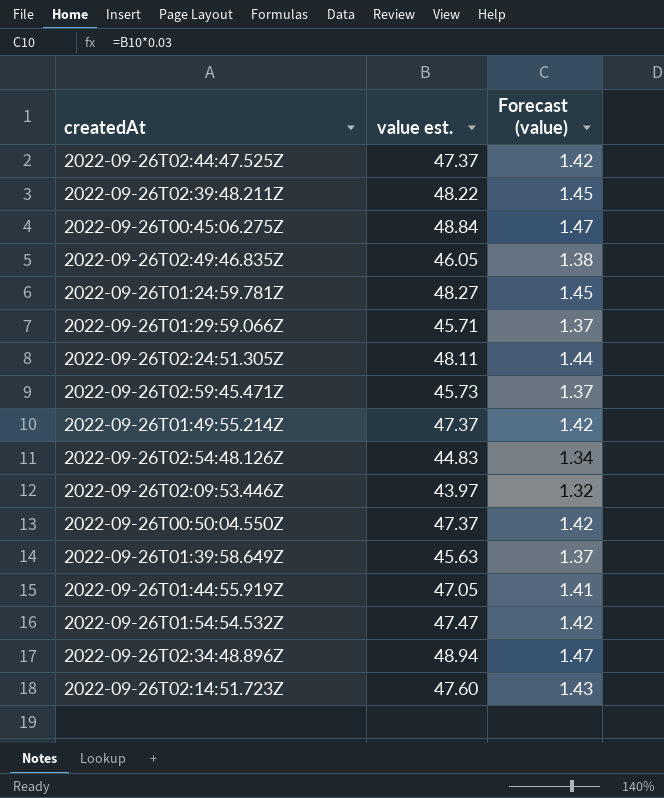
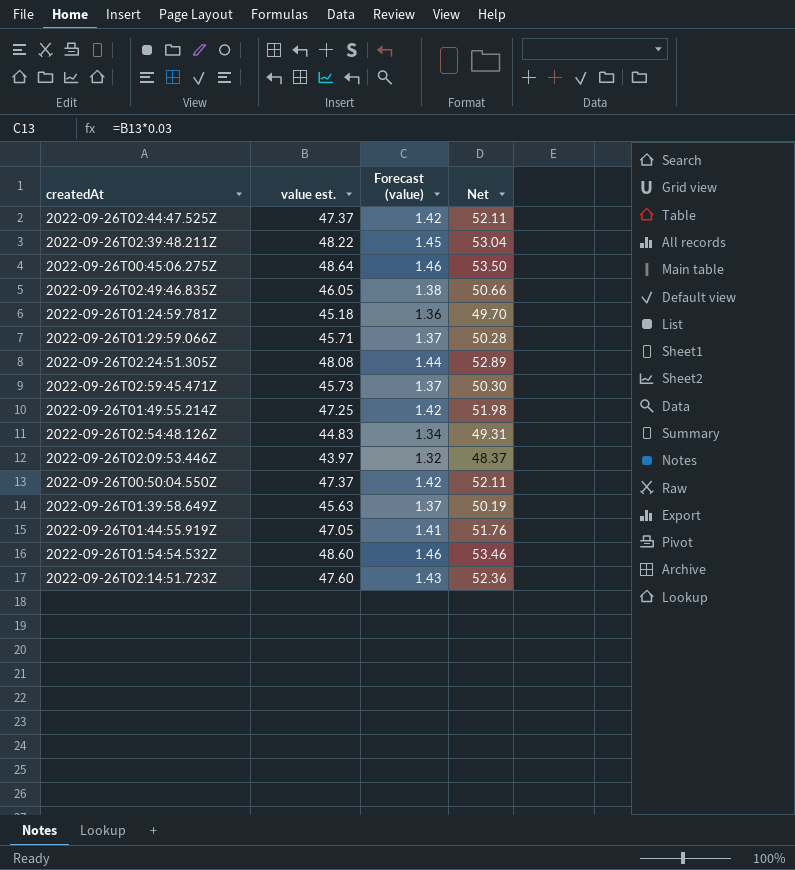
column Net | formula: none -> [value est.] * 1.1
row 2022-09-26T02:34:48.896Z: 48.94 | 1.47 -> none
2022-09-26T00:45:06.275Z | value est.: 48.84 -> 48.64
2022-09-26T00:45:06.275Z | Forecast (value): 1.47 -> 1.46
2022-09-26T01:24:59.781Z | value est.: 48.27 -> 45.18
2022-09-26T01:24:59.781Z | Forecast (value): 1.45 -> 1.36
2022-09-26T02:24:51.305Z | value est.: 48.11 -> 48.08
2022-09-26T01:49:55.214Z | value est.: 47.37 -> 47.25
2022-09-26T01:54:54.532Z | value est.: 47.47 -> 48.60
2022-09-26T01:54:54.532Z | Forecast (value): 1.42 -> 1.46

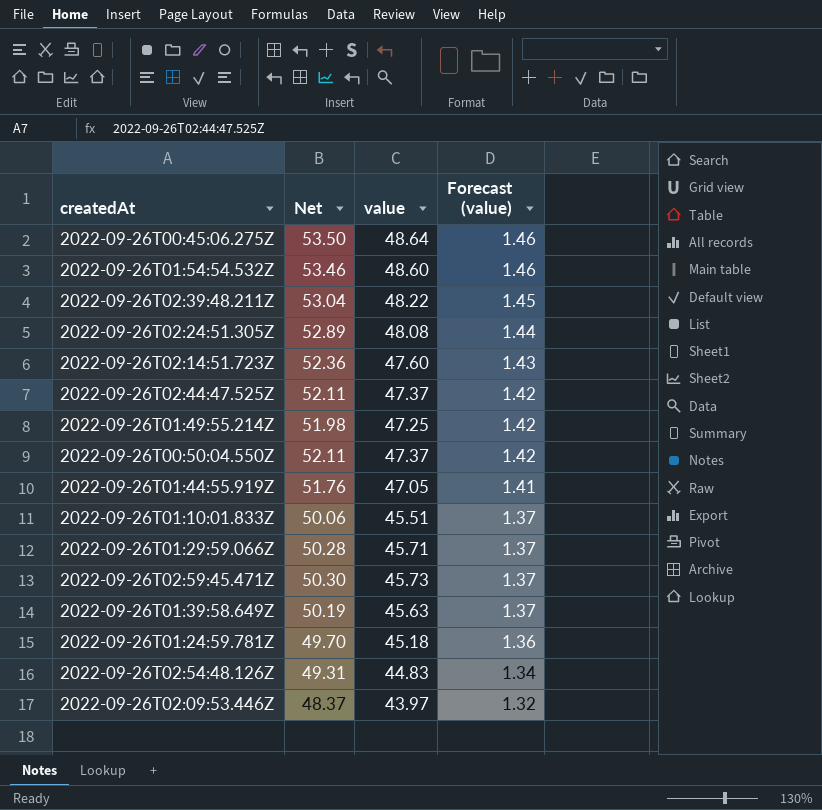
row order: none -> Forecast (value) descending
column Net | position: 4 -> 2
column name: value est. -> value
row 2022-09-26T02:49:46.835Z: 46.05 | 1.38 | 50.66 -> none
row 2022-09-26T01:10:01.833Z: none -> 50.06 | 45.51 | 1.37

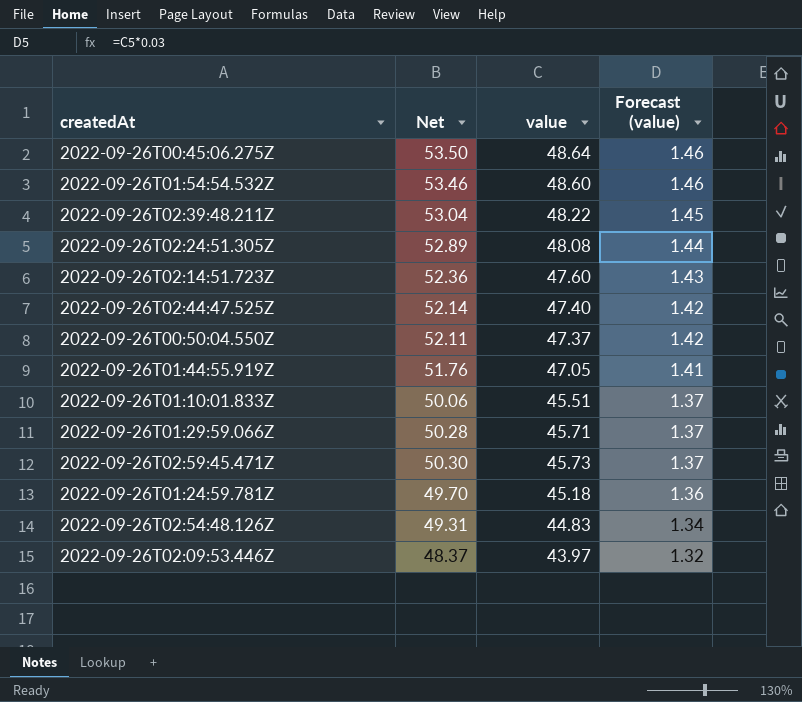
row 2022-09-26T01:49:55.214Z: 51.98 | 47.25 | 1.42 -> none
row 2022-09-26T01:39:58.649Z: 50.19 | 45.63 | 1.37 -> none
2022-09-26T02:44:47.525Z | Net: 52.11 -> 52.14
2022-09-26T02:44:47.525Z | value: 47.37 -> 47.40

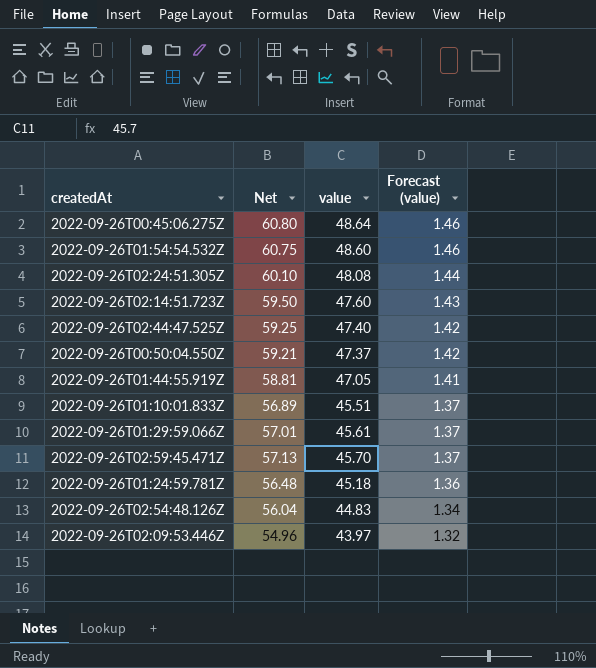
column Net | formula: [value] * 1.1 -> [value] * 1.25
row 2022-09-26T02:39:48.211Z: 53.04 | 48.22 | 1.45 -> none
2022-09-26T01:29:59.066Z | value: 45.71 -> 45.61
2022-09-26T02:59:45.471Z | value: 45.73 -> 45.70

